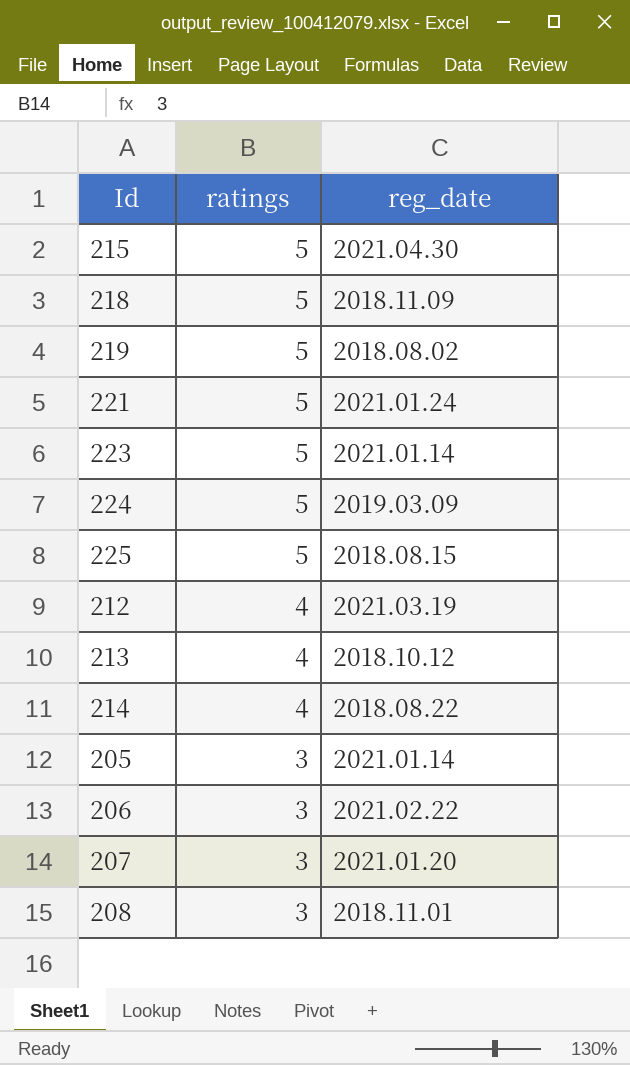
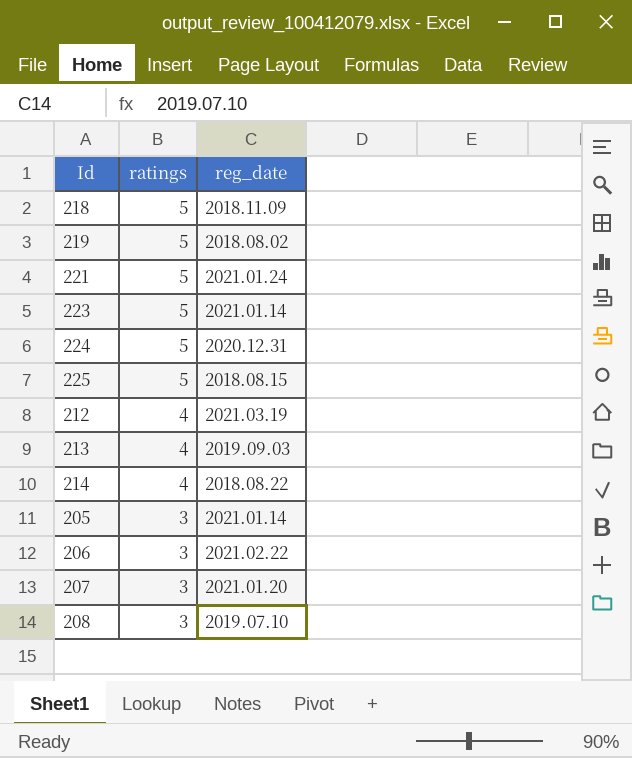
row 215: 5 | 2021.04.30 -> none
224 | reg_date: 2019.03.09 -> 2020.12.31
213 | reg_date: 2018.10.12 -> 2019.09.03
208 | reg_date: 2018.11.01 -> 2019.07.10

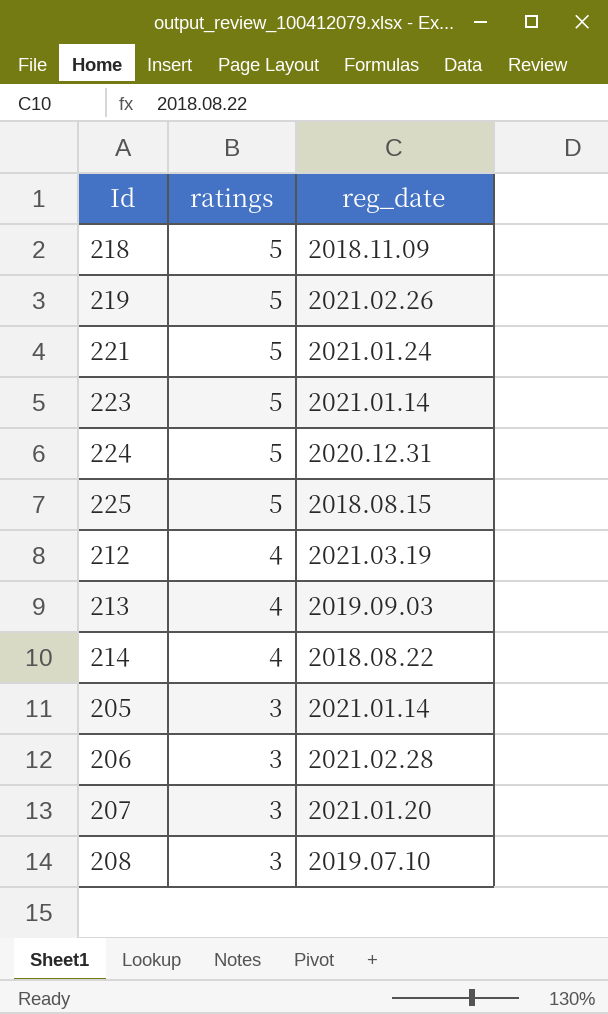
219 | reg_date: 2018.08.02 -> 2021.02.26
206 | reg_date: 2021.02.22 -> 2021.02.28

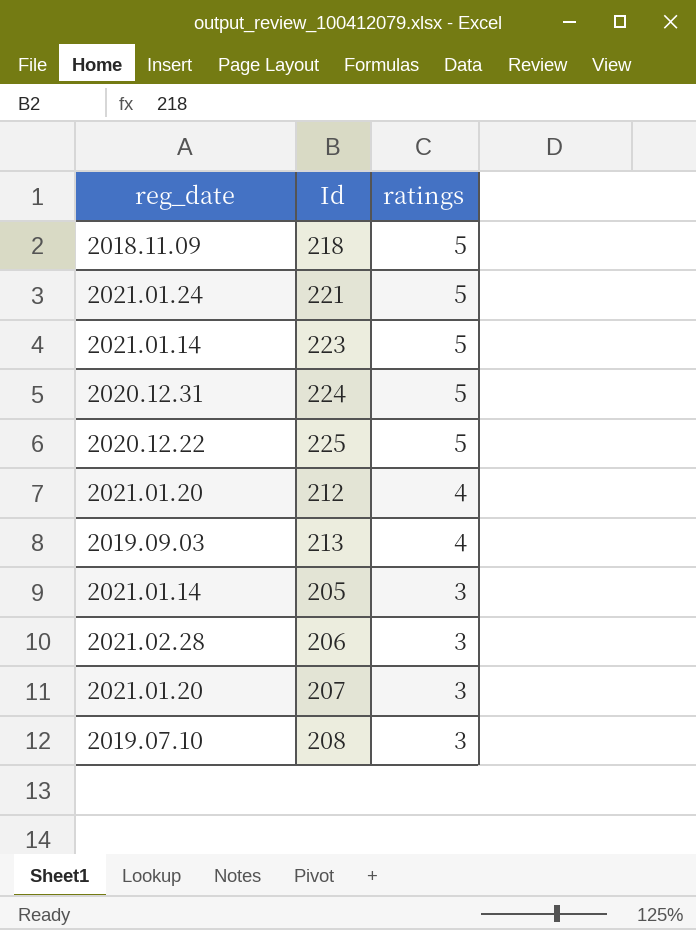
column reg_date | position: 3 -> 1
row 219: 5 | 2021.02.26 -> none
row 214: 4 | 2018.08.22 -> none
225 | reg_date: 2018.08.15 -> 2020.12.22
212 | reg_date: 2021.03.19 -> 2021.01.20

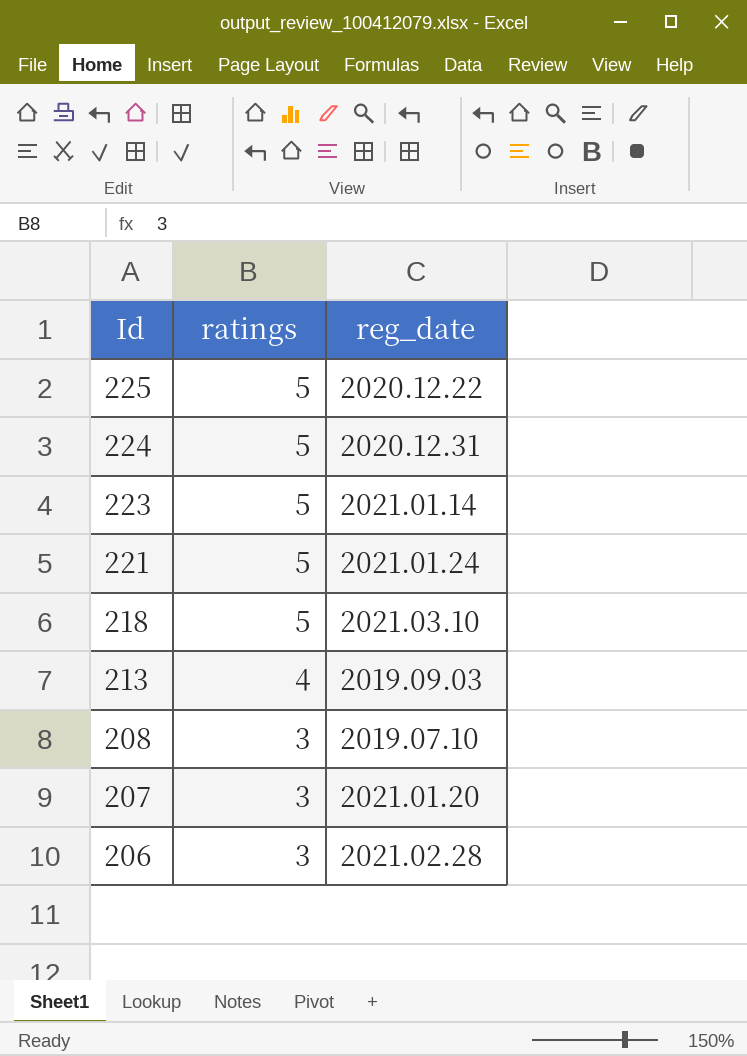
row order: ratings descending -> Id descending
column reg_date | position: 1 -> 3
row 212: 2021.01.20 | 4 -> none
row 205: 2021.01.14 | 3 -> none
218 | reg_date: 2018.11.09 -> 2021.03.10

